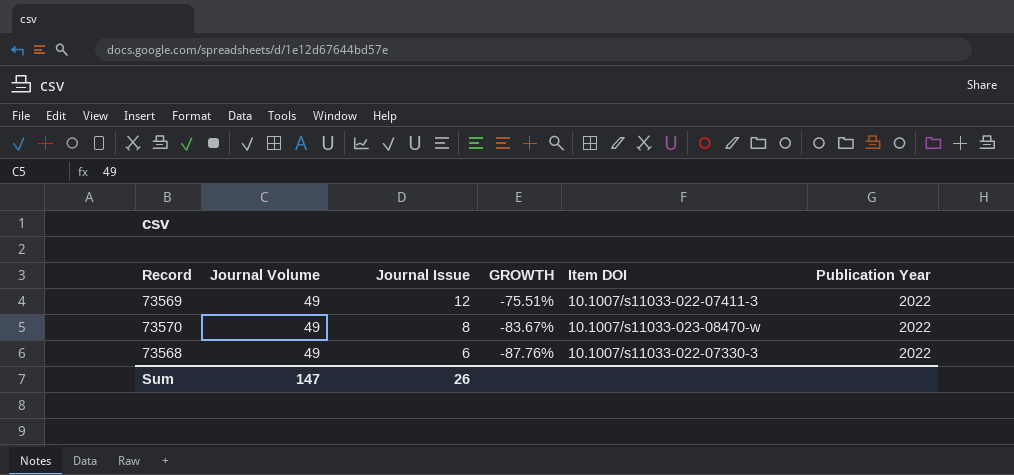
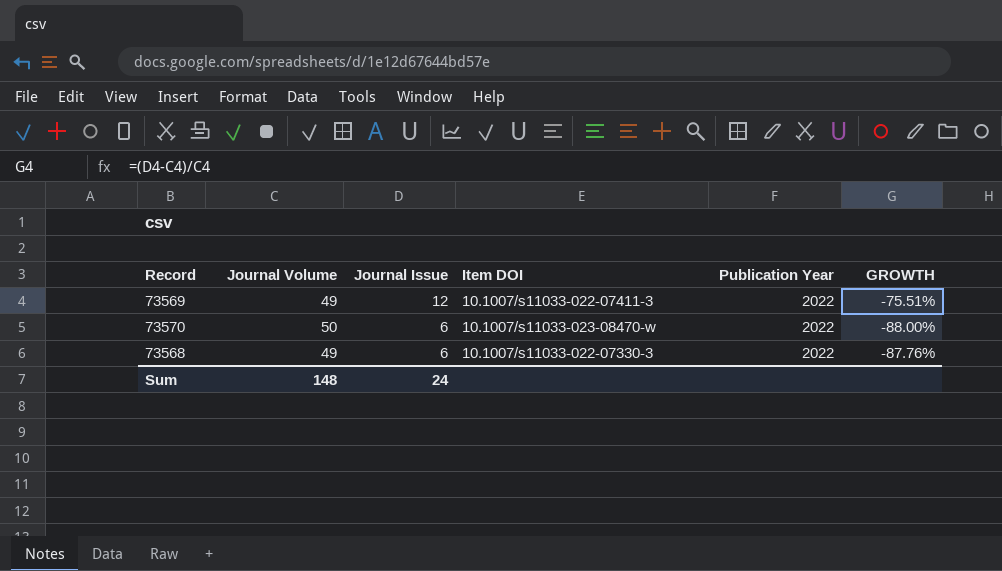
column GROWTH | position: 4 -> 6
73570 | Journal Volume: 49 -> 50
73570 | Journal Issue: 8 -> 6
73570 | GROWTH: -83.67% -> -88.00%
Sum | Journal Volume: 147 -> 148
Sum | Journal Issue: 26 -> 24

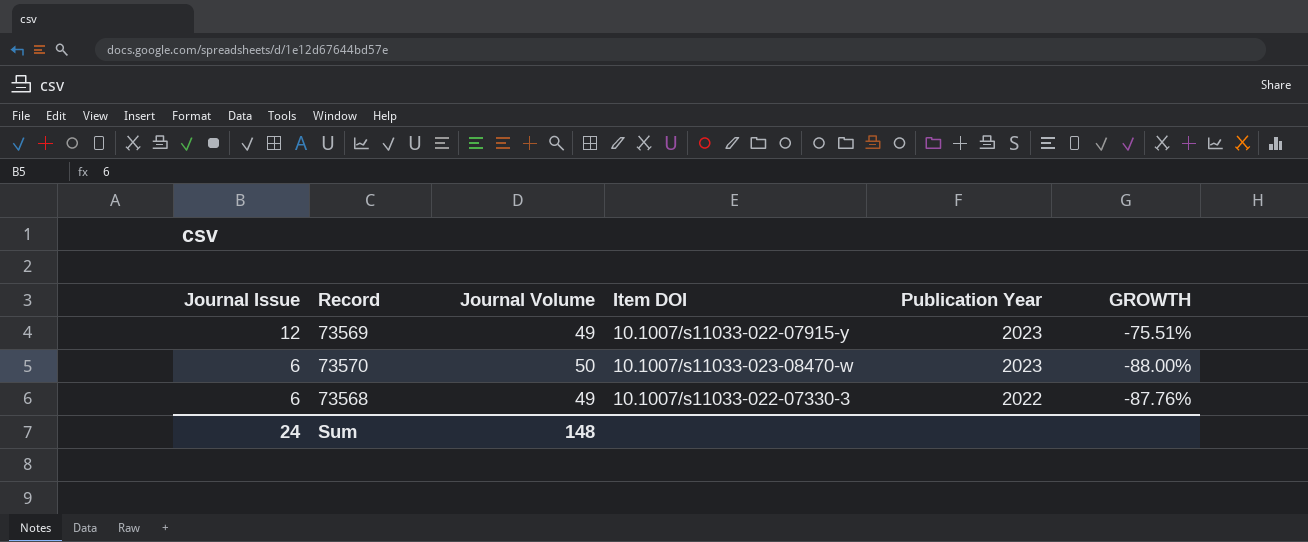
column Journal Issue | position: 3 -> 1
73569 | Item DOI: 10.1007/s11033-022-07411-3 -> 10.1007/s11033-022-07915-y
73569 | Publication Year: 2022 -> 2023
73570 | Publication Year: 2022 -> 2023

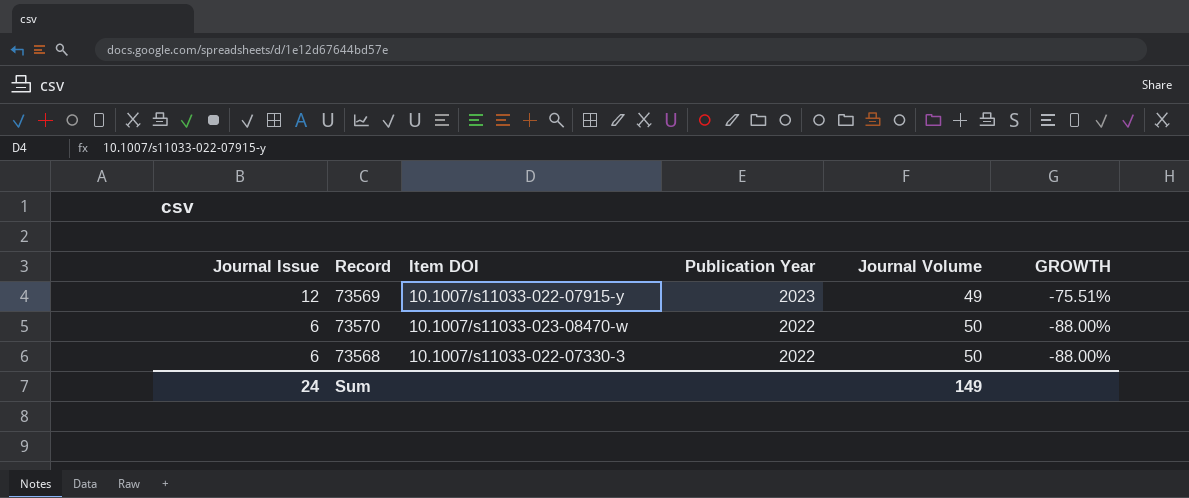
column Journal Volume | position: 3 -> 5
73570 | Publication Year: 2023 -> 2022
73568 | Journal Volume: 49 -> 50
73568 | GROWTH: -87.76% -> -88.00%
Sum | Journal Volume: 148 -> 149

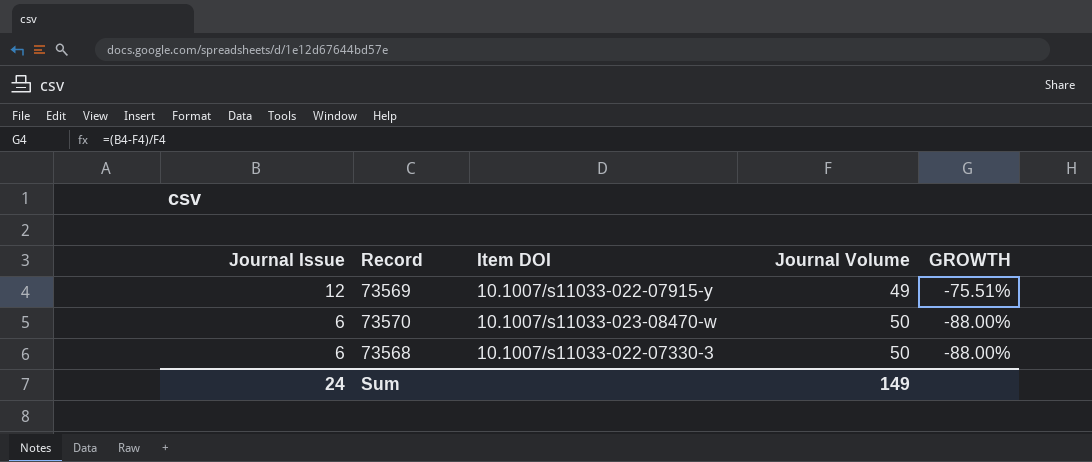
column Publication Year | position: 4 -> none

